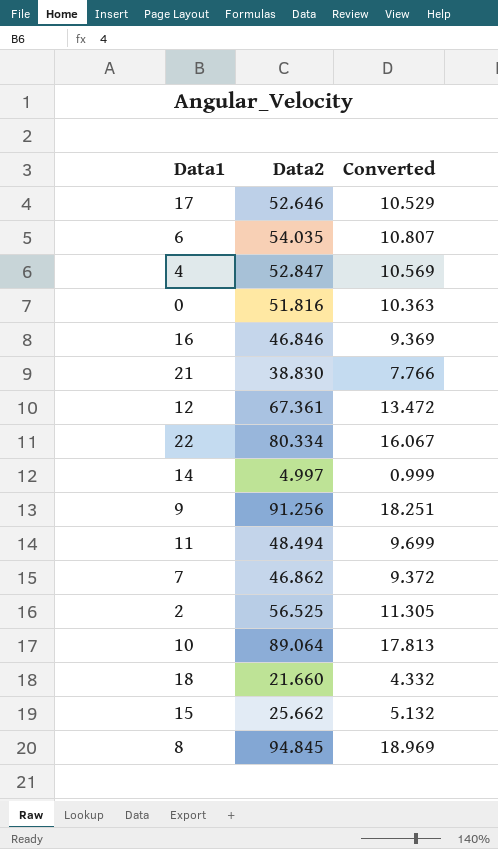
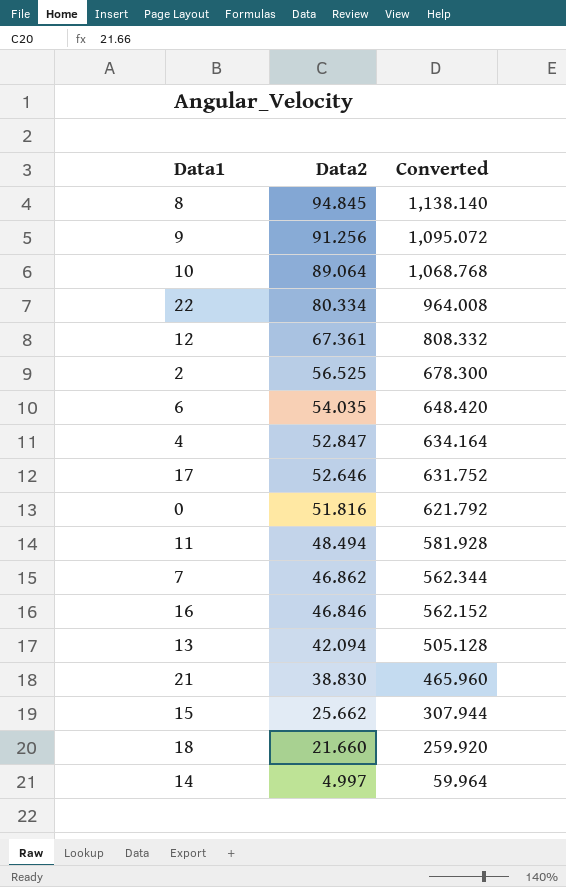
row order: none -> Data2 descending
column Converted | formula: [Data2] * 0.2 -> [Data2] * 12
row 13: none -> 42.094 | 505.128

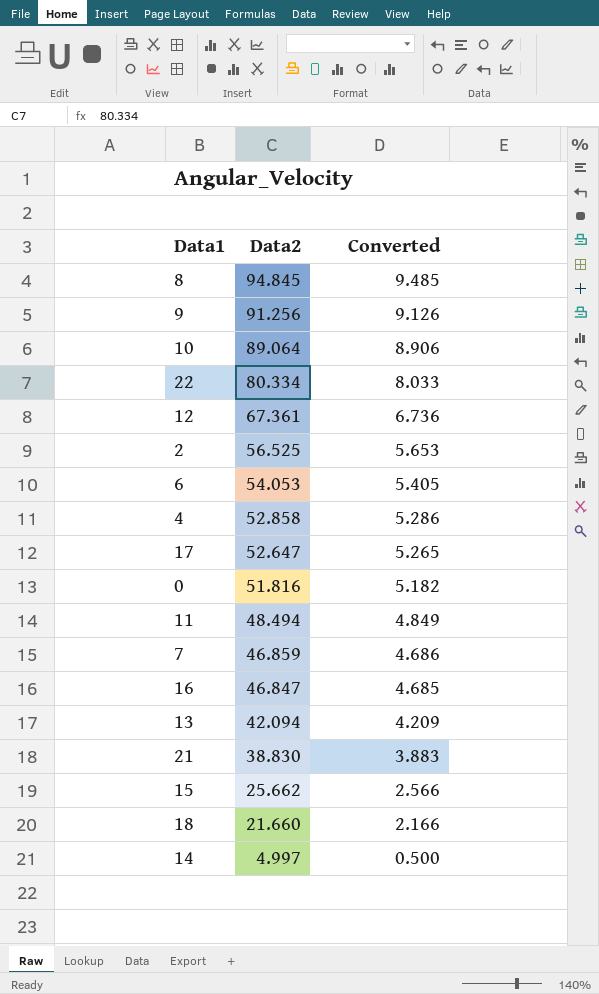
column Converted | formula: [Data2] * 12 -> [Data2] * 0.1
6 | Data2: 54.035 -> 54.053
4 | Data2: 52.847 -> 52.858
17 | Data2: 52.646 -> 52.647
7 | Data2: 46.862 -> 46.859
16 | Data2: 46.846 -> 46.847

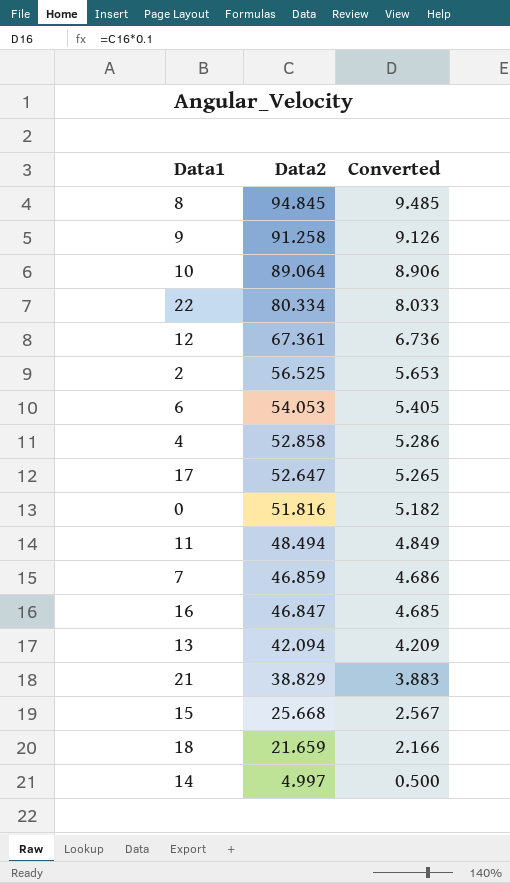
9 | Data2: 91.256 -> 91.258
21 | Data2: 38.830 -> 38.829
15 | Data2: 25.662 -> 25.668
15 | Converted: 2.566 -> 2.567
18 | Data2: 21.660 -> 21.659

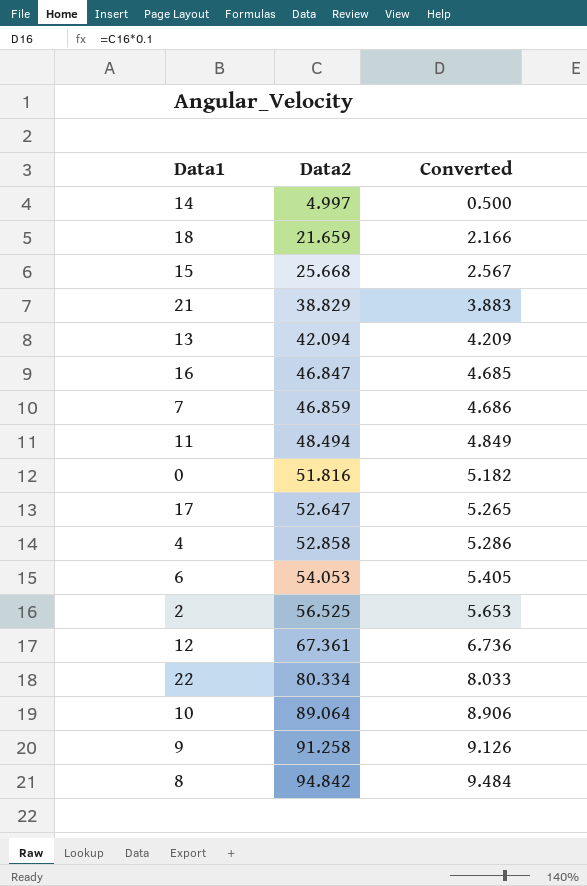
row order: Data2 descending -> Data2 ascending
8 | Data2: 94.845 -> 94.842
8 | Converted: 9.485 -> 9.484

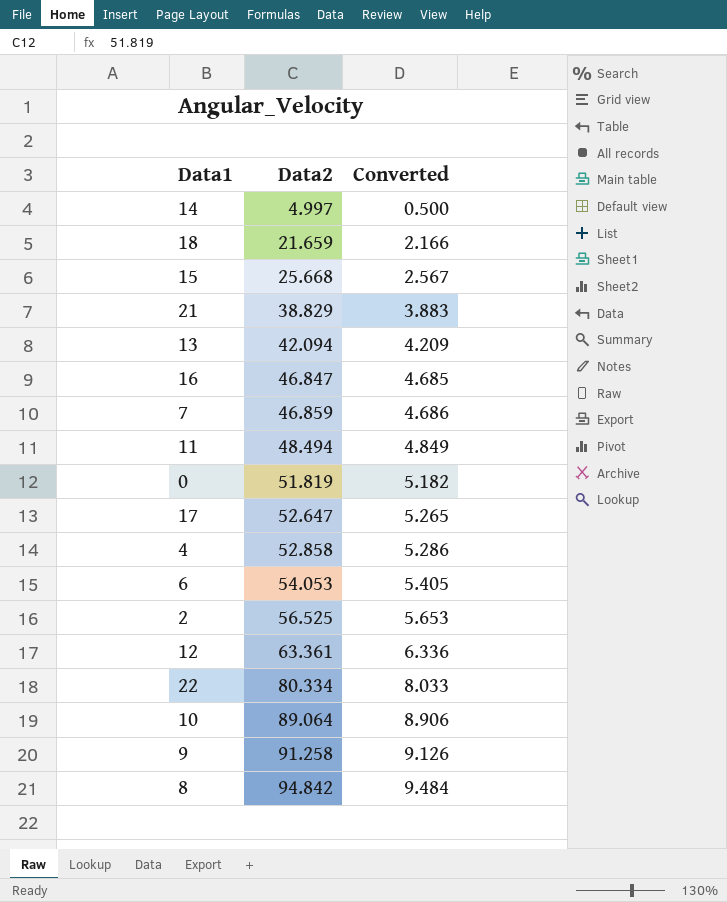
0 | Data2: 51.816 -> 51.819
12 | Data2: 67.361 -> 63.361
12 | Converted: 6.736 -> 6.336

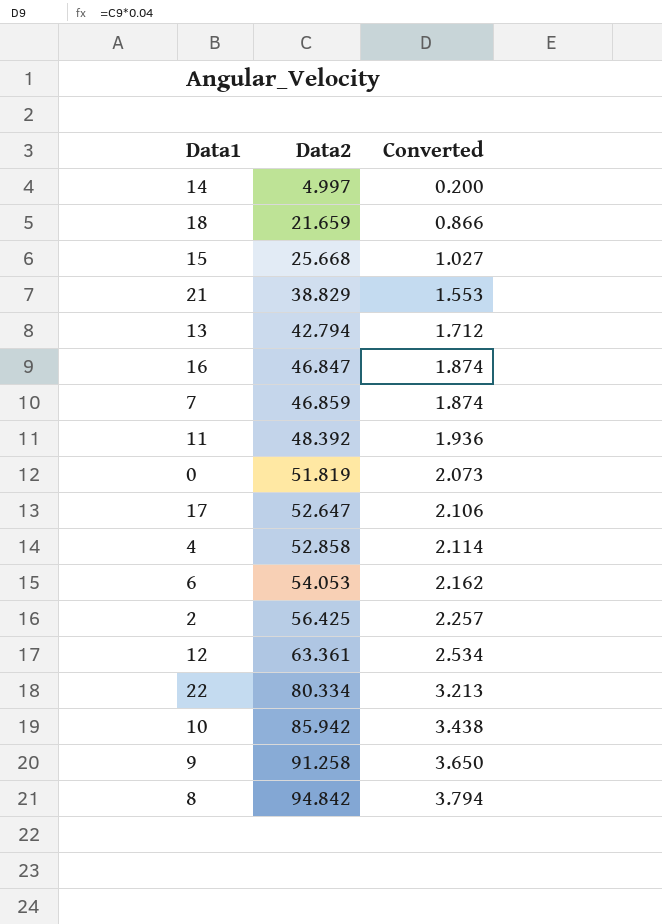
column Converted | formula: [Data2] * 0.1 -> [Data2] * 0.04
13 | Data2: 42.094 -> 42.794
11 | Data2: 48.494 -> 48.392
2 | Data2: 56.525 -> 56.425
10 | Data2: 89.064 -> 85.942

